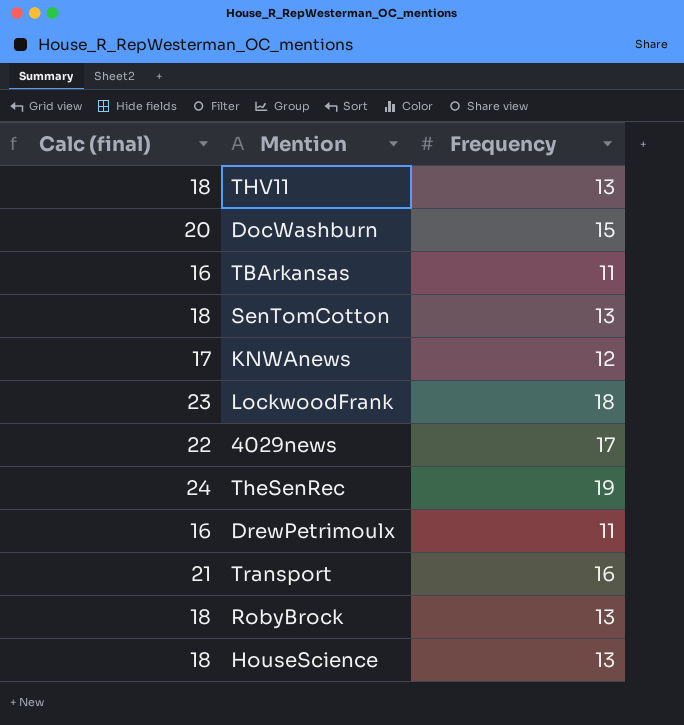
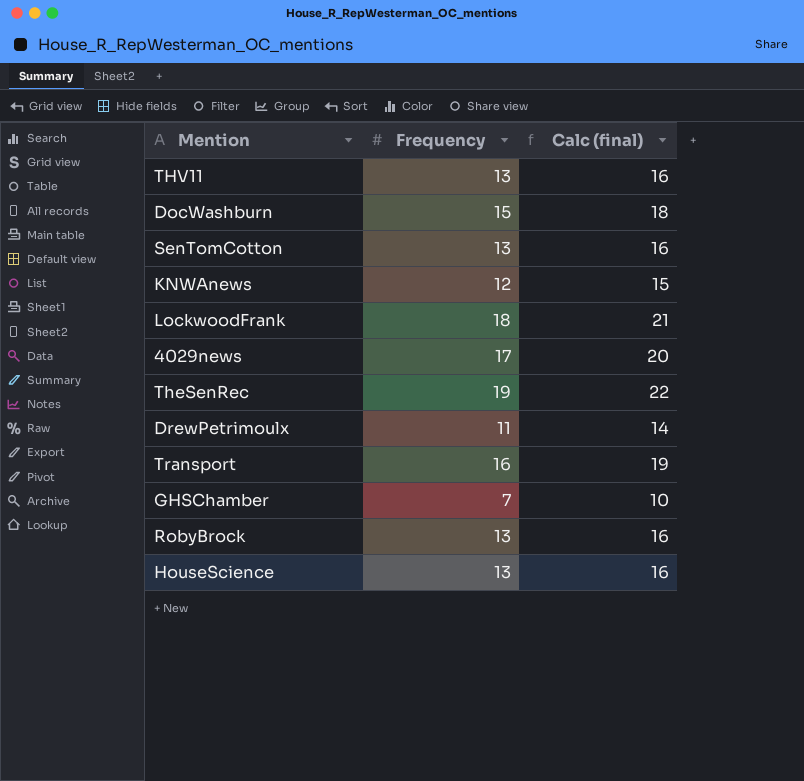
column Calc (final) | formula: [Frequency] + 5 -> [Frequency] + 3
column Calc (final) | position: 1 -> 3
row TBArkansas: 16 | 11 -> none
row GHSChamber: none -> 7 | 10

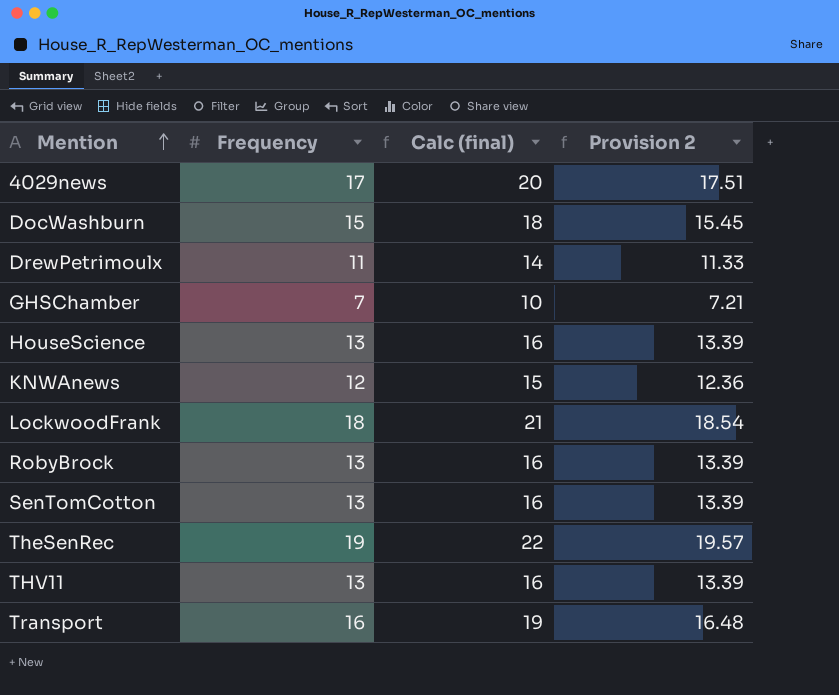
row order: none -> Mention ascending
column Provision 2 | formula: none -> [Frequency] * 1.03

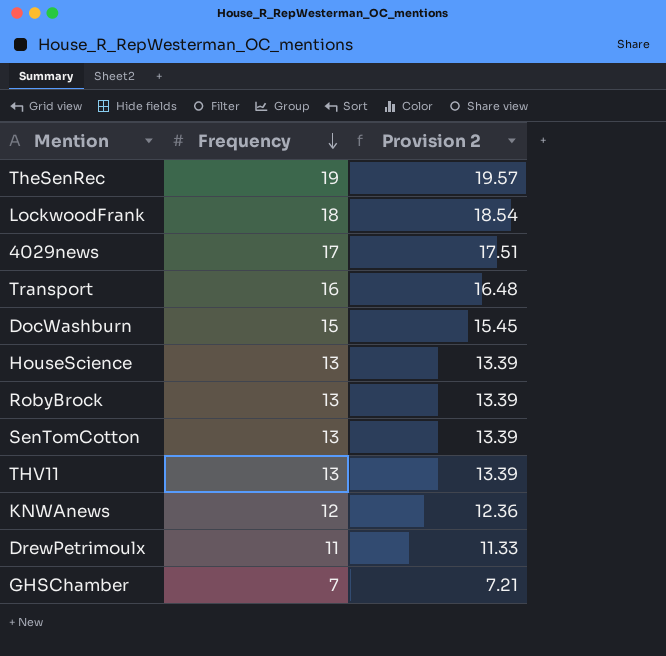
row order: Mention ascending -> Frequency descending
column Calc (final) | formula: [Frequency] + 3 -> none

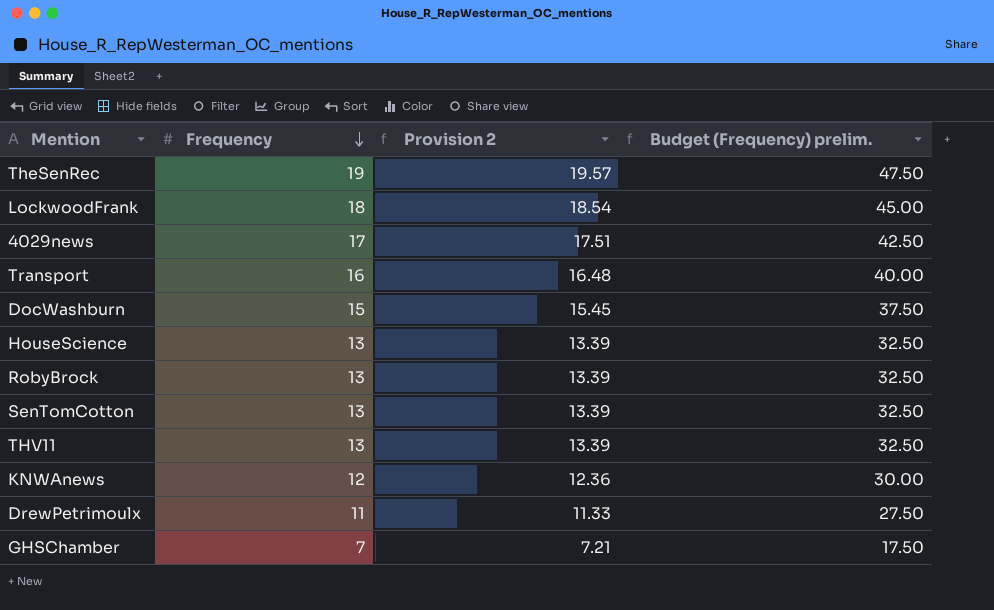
column Budget (Frequency) prelim. | formula: none -> [Frequency] * 2.5

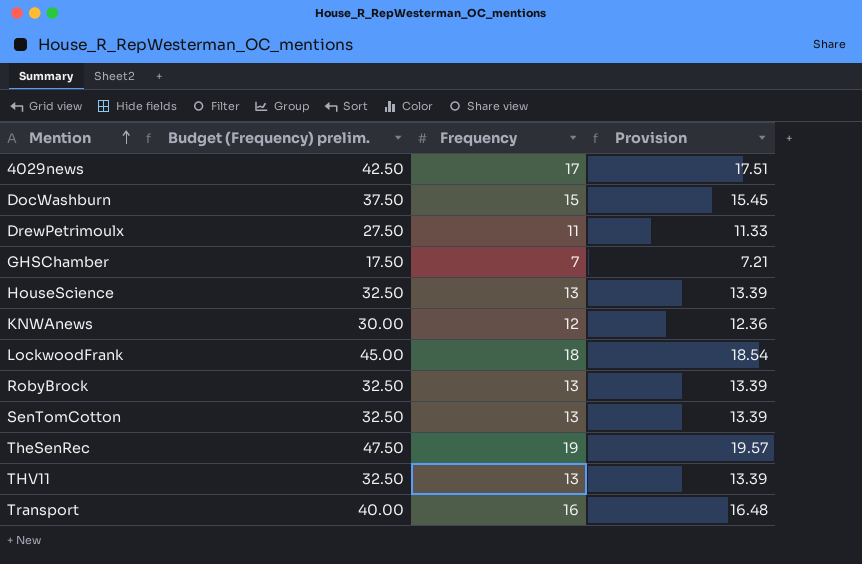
row order: Frequency descending -> Mention ascending
column Budget (Frequency) prelim. | position: 4 -> 2
column name: Provision 2 -> Provision

